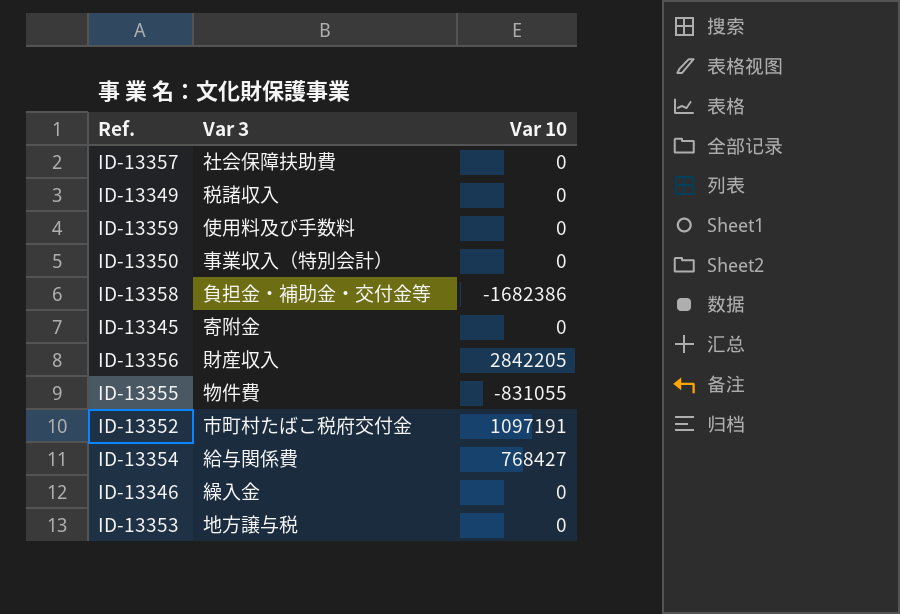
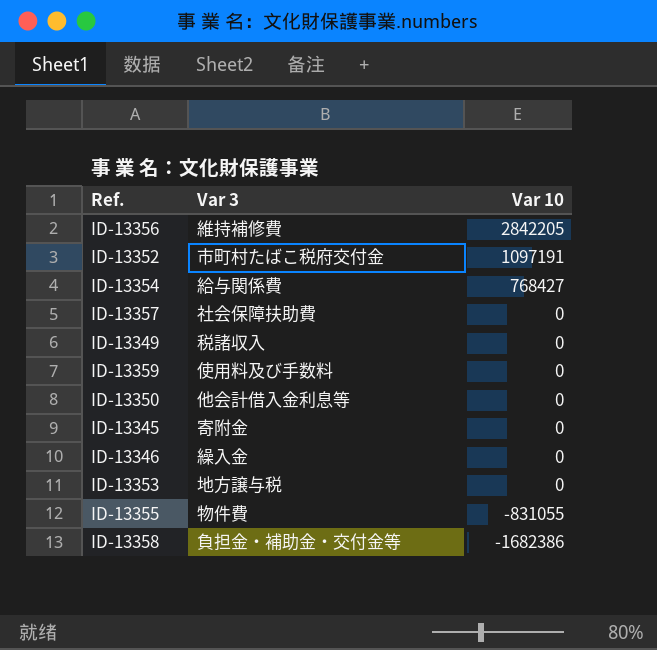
row order: none -> Var 10 descending
ID-13356 | Var 3: 財産収入 -> 維持補修費
ID-13350 | Var 3: 事業収入（特別会計） -> 他会計借入金利息等

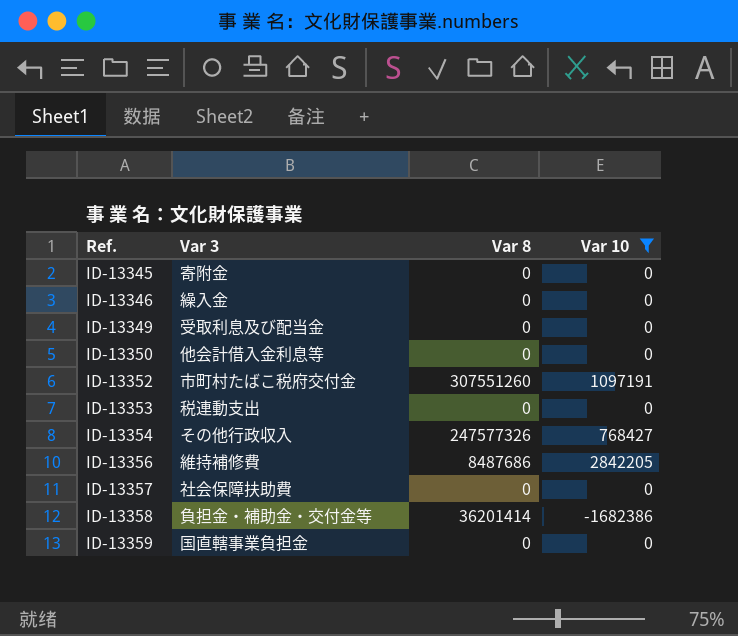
filter: none -> Var 10 != -831055
row order: Var 10 descending -> Ref. ascending
column Var 8 | position: none -> 3
ID-13349 | Var 3: 税諸収入 -> 受取利息及び配当金
ID-13353 | Var 3: 地方譲与税 -> 税連動支出
ID-13354 | Var 3: 給与関係費 -> その他行政収入
ID-13359 | Var 3: 使用料及び手数料 -> 国直轄事業負担金

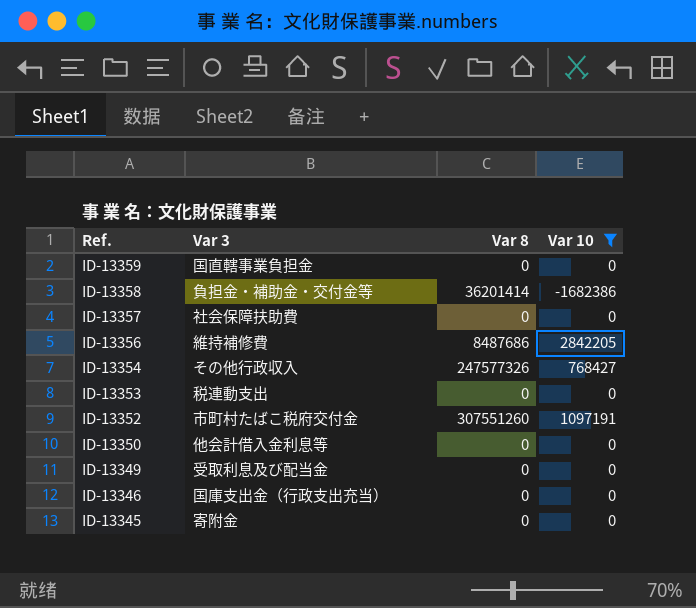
row order: Ref. ascending -> Ref. descending
ID-13346 | Var 3: 繰入金 -> 国庫支出金（行政支出充当）

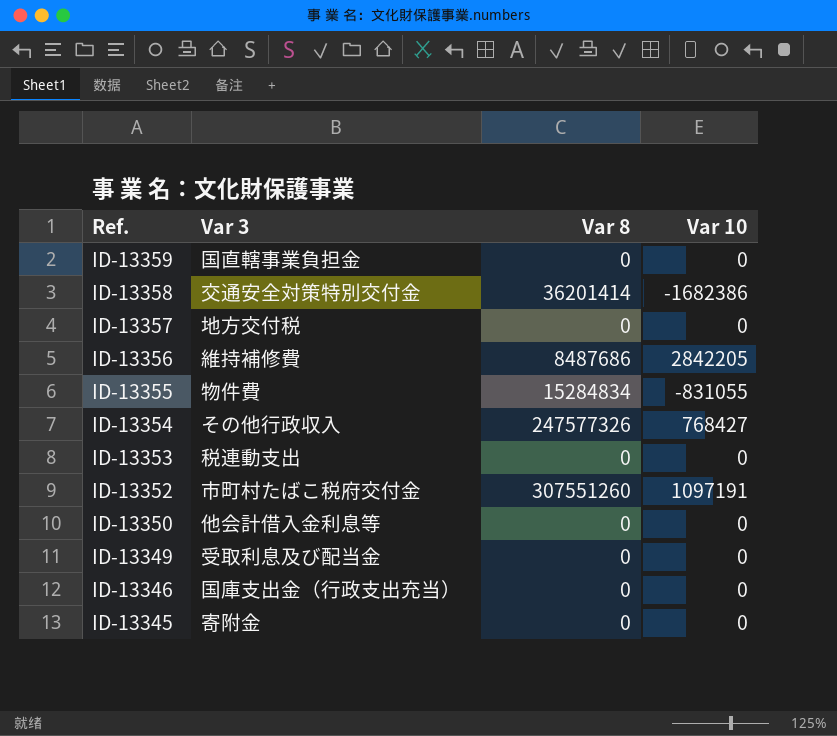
filter: Var 10 != -831055 -> none
ID-13358 | Var 3: 負担金・補助金・交付金等 -> 交通安全対策特別交付金
ID-13357 | Var 3: 社会保障扶助費 -> 地方交付税

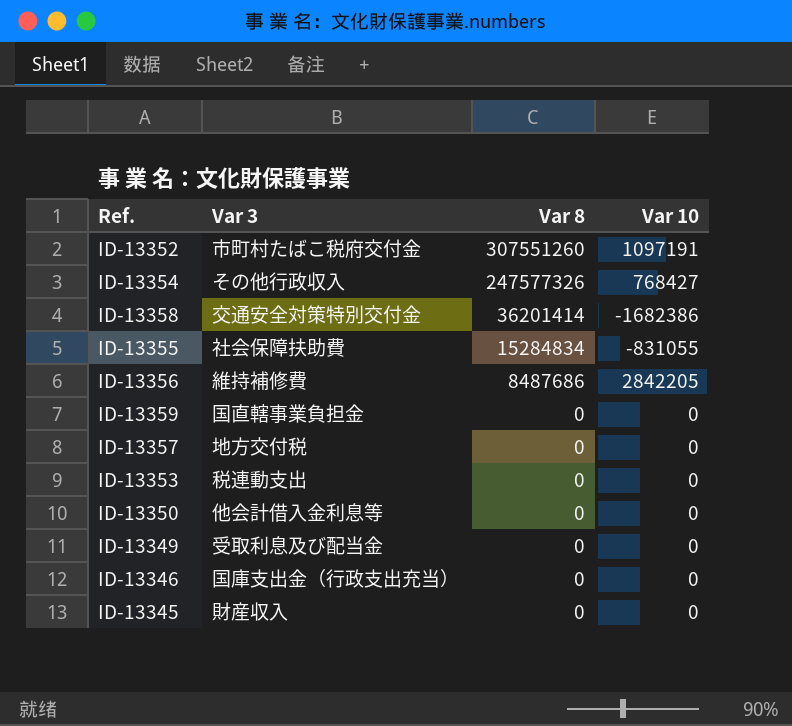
row order: Ref. descending -> Var 8 descending
ID-13355 | Var 3: 物件費 -> 社会保障扶助費
ID-13345 | Var 3: 寄附金 -> 財産収入

